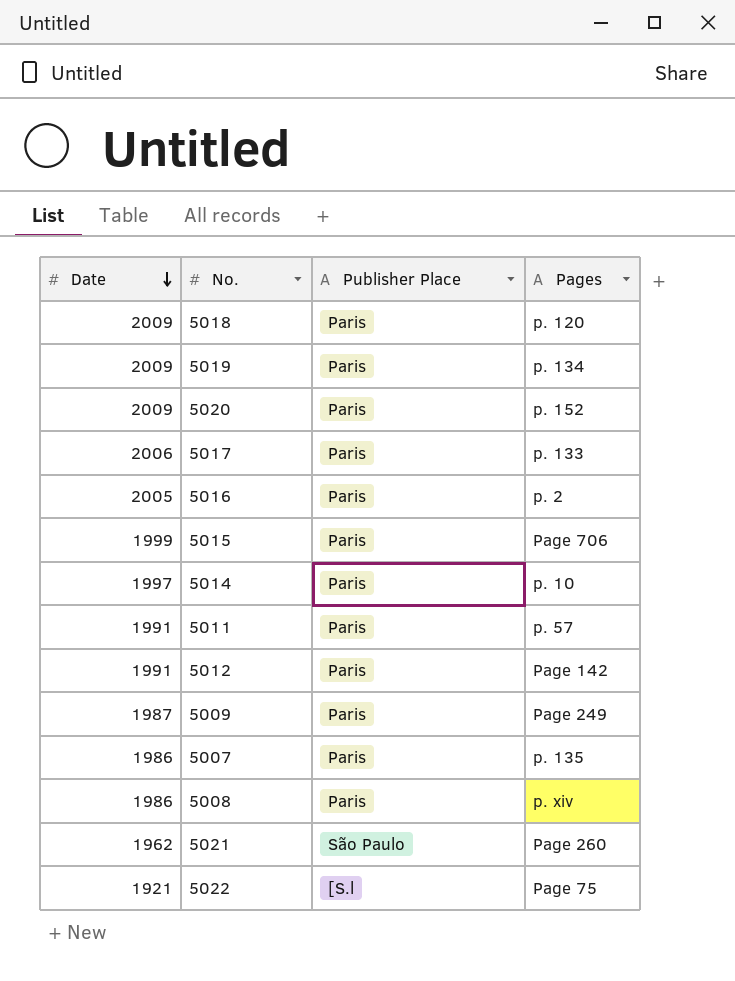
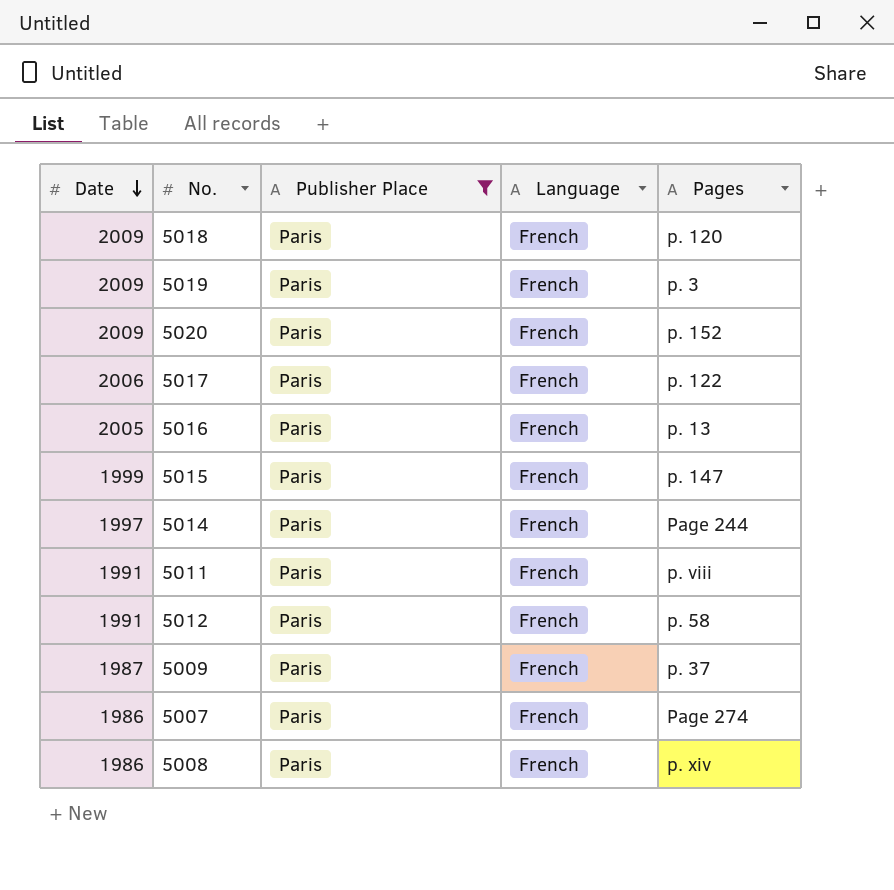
filter: none -> Publisher Place = Paris
column Language | position: none -> 4
5019 | Pages: p. 134 -> p. 3
5017 | Pages: p. 133 -> p. 122
5016 | Pages: p. 2 -> p. 13
5015 | Pages: Page 706 -> p. 147
5014 | Pages: p. 10 -> Page 244
5011 | Pages: p. 57 -> p. viii
5012 | Pages: Page 142 -> p. 58
5009 | Pages: Page 249 -> p. 37
5007 | Pages: p. 135 -> Page 274

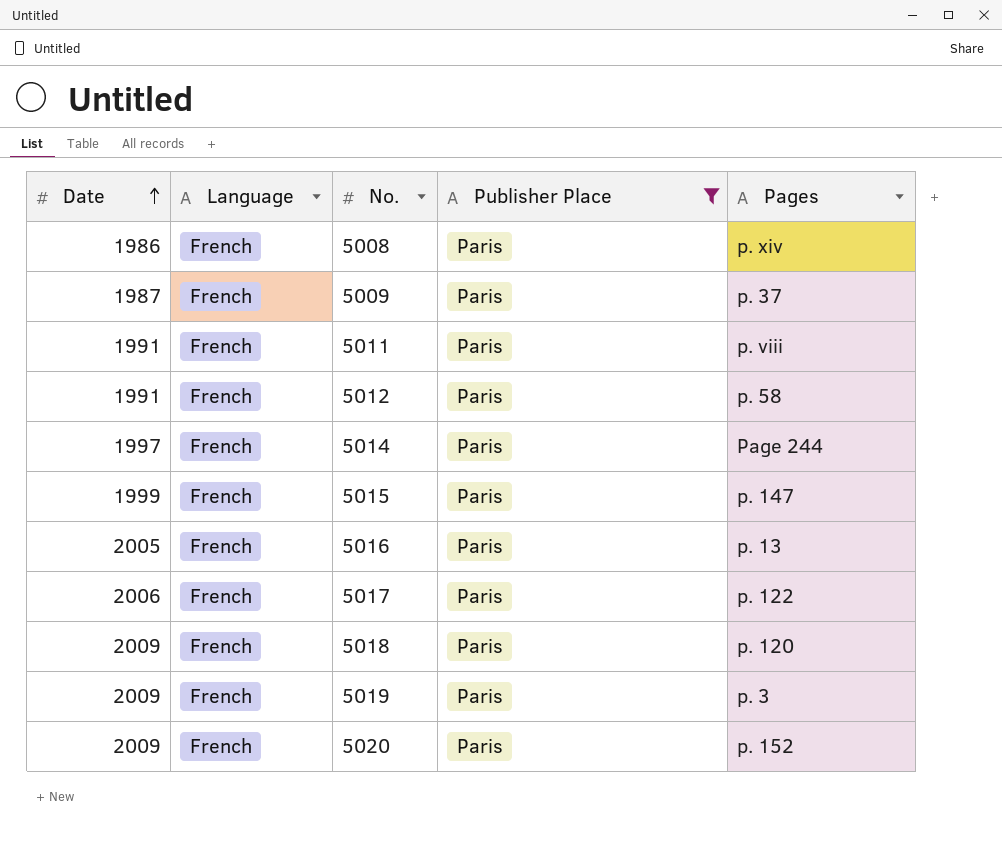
row order: Date descending -> Date ascending
column Language | position: 4 -> 2
row 5007: 1986 | Paris | French | Page 274 -> none

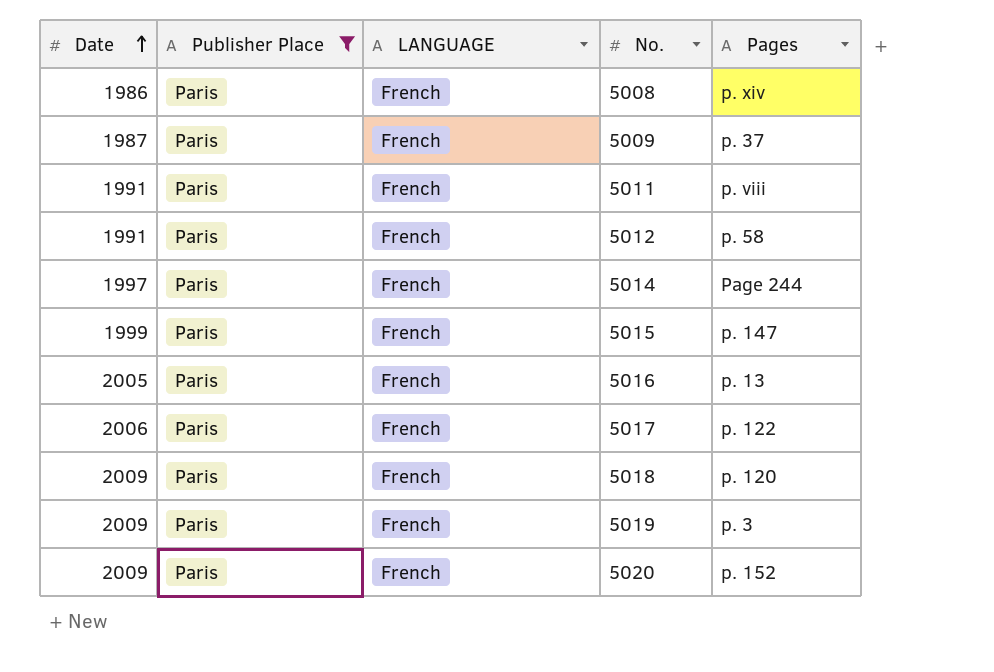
column Publisher Place | position: 4 -> 2
column name: Language -> LANGUAGE

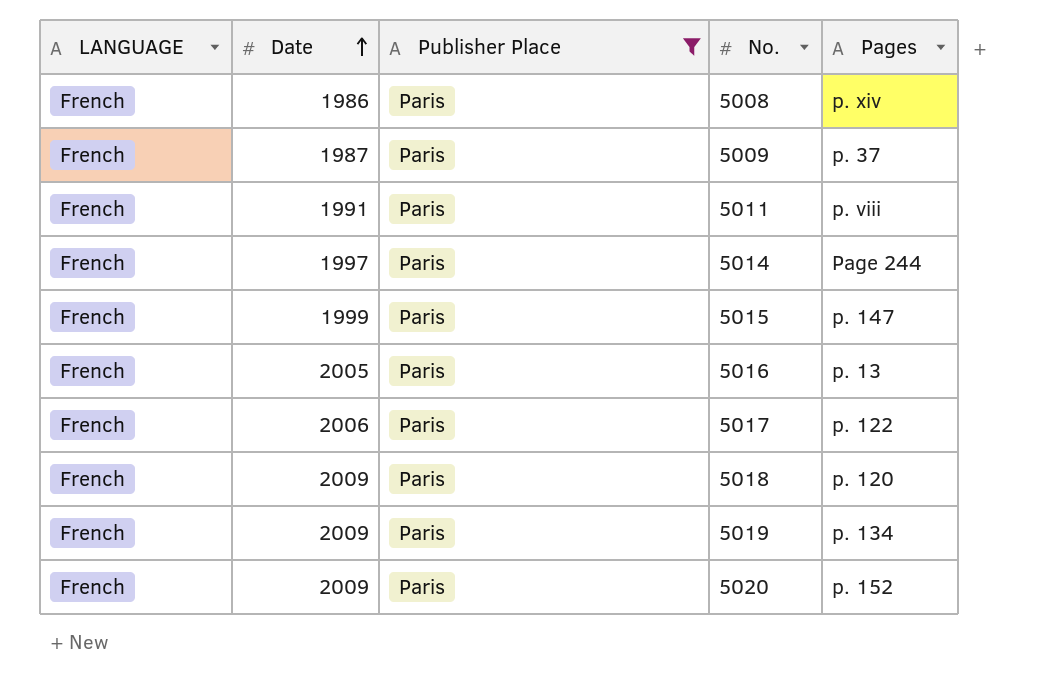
column LANGUAGE | position: 3 -> 1
row 5012: 1991 | Paris | French | p. 58 -> none
5019 | Pages: p. 3 -> p. 134

